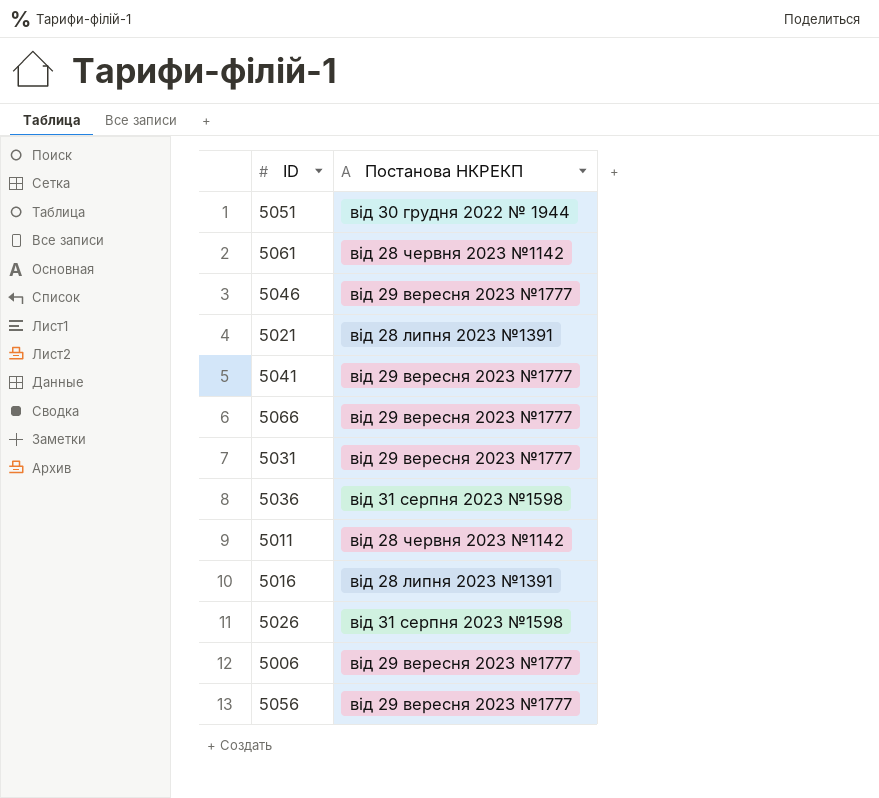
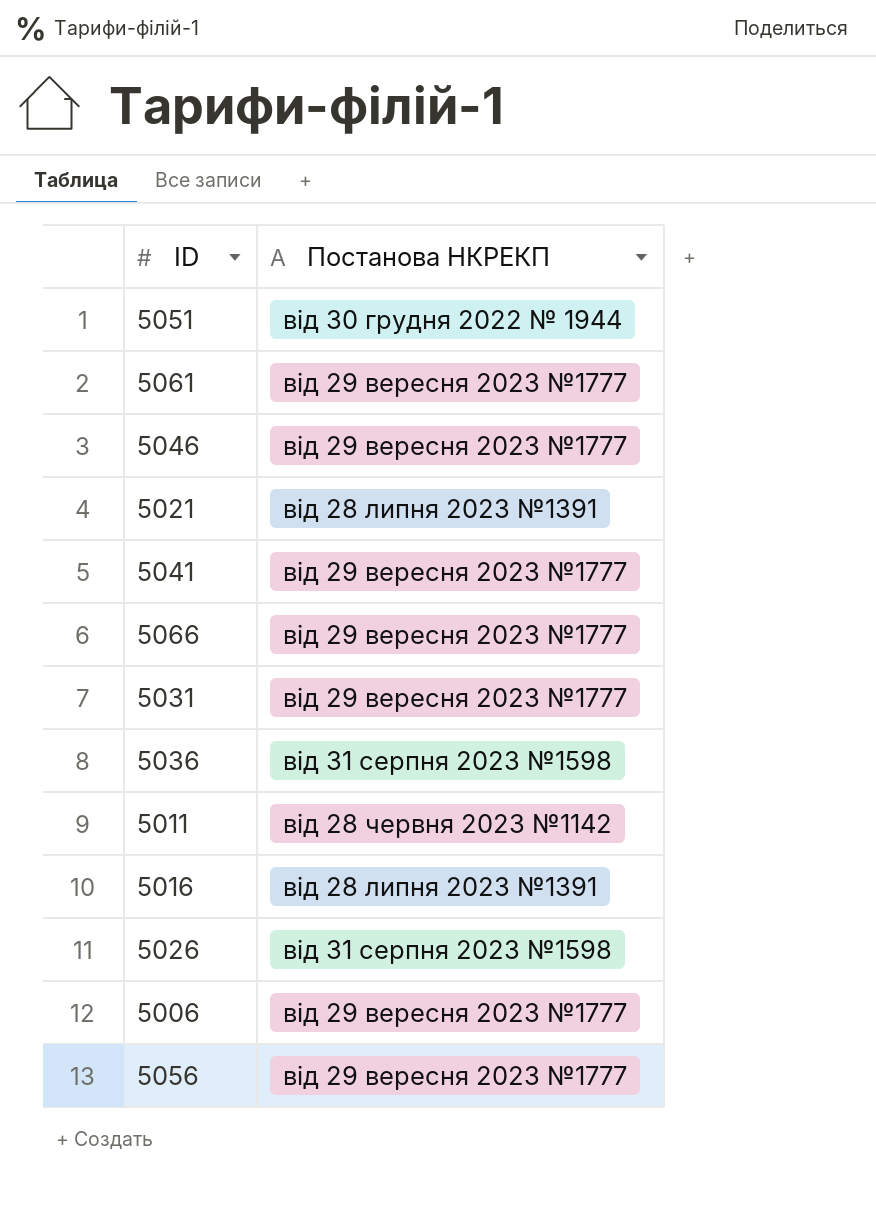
5061 | Постанова НКРЕКП: від 28 червня 2023 №1142 -> від 29 вересня 2023 №1777

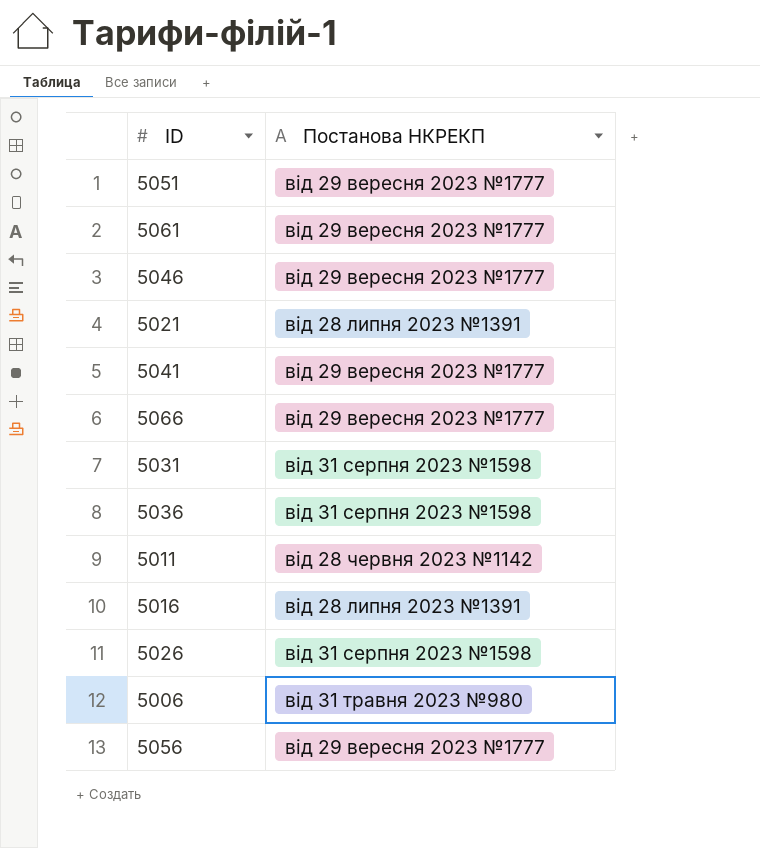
5051 | Постанова НКРЕКП: від 30 грудня 2022 № 1944 -> від 29 вересня 2023 №1777
5031 | Постанова НКРЕКП: від 29 вересня 2023 №1777 -> від 31 серпня 2023 №1598
5006 | Постанова НКРЕКП: від 29 вересня 2023 №1777 -> від 31 травня 2023 №980

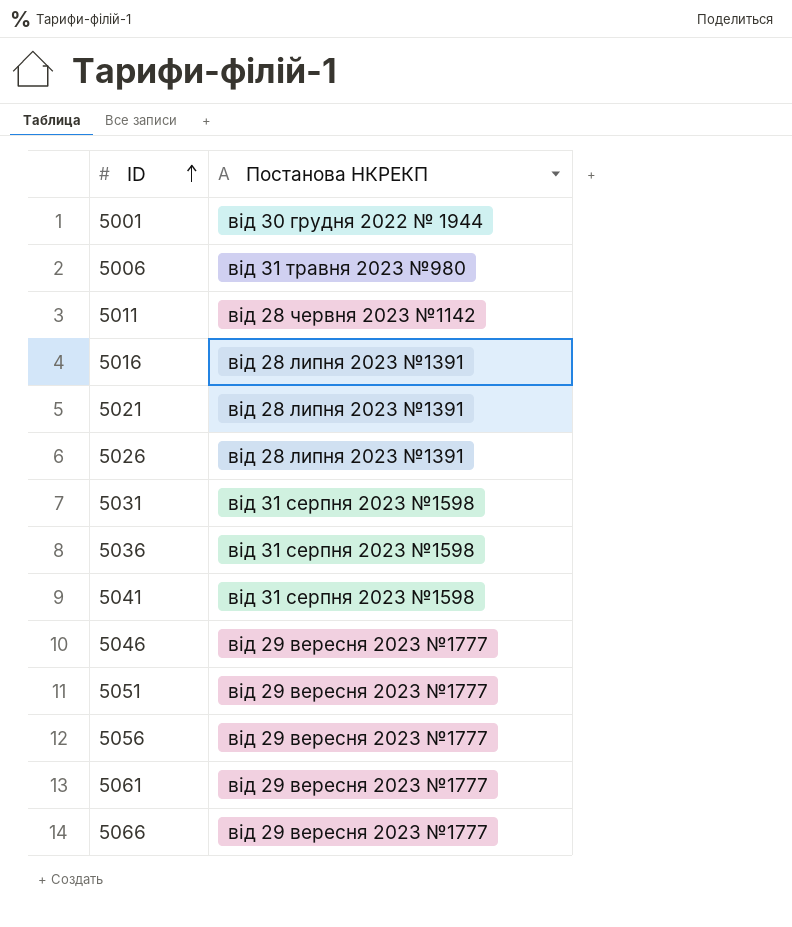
row order: none -> ID ascending
row 5001: none -> від 30 грудня 2022 № 1944
5026 | Постанова НКРЕКП: від 31 серпня 2023 №1598 -> від 28 липня 2023 №1391
5041 | Постанова НКРЕКП: від 29 вересня 2023 №1777 -> від 31 серпня 2023 №1598

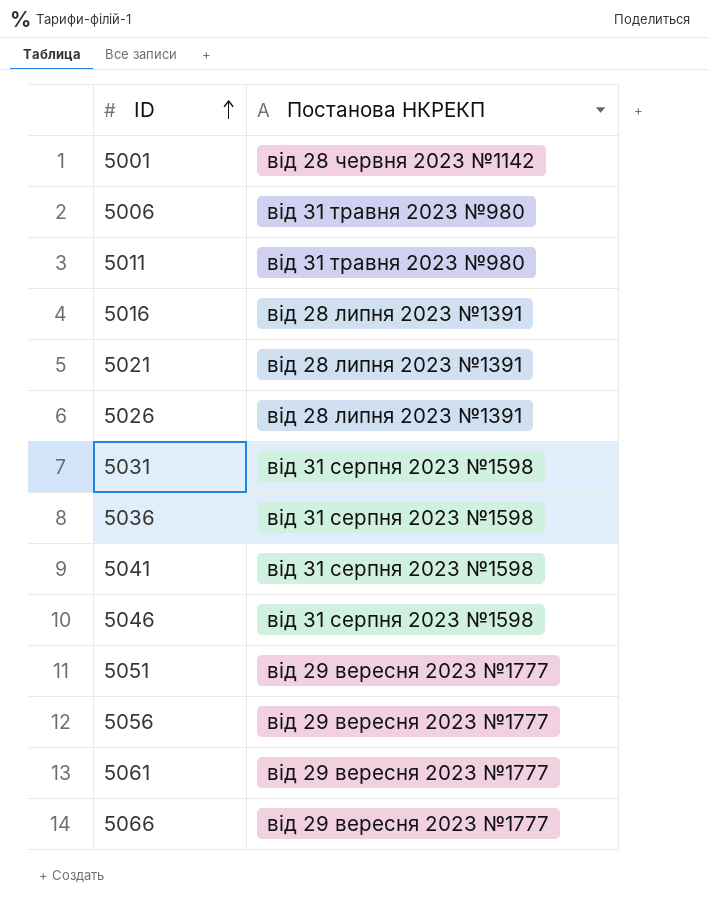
5001 | Постанова НКРЕКП: від 30 грудня 2022 № 1944 -> від 28 червня 2023 №1142
5011 | Постанова НКРЕКП: від 28 червня 2023 №1142 -> від 31 травня 2023 №980
5046 | Постанова НКРЕКП: від 29 вересня 2023 №1777 -> від 31 серпня 2023 №1598

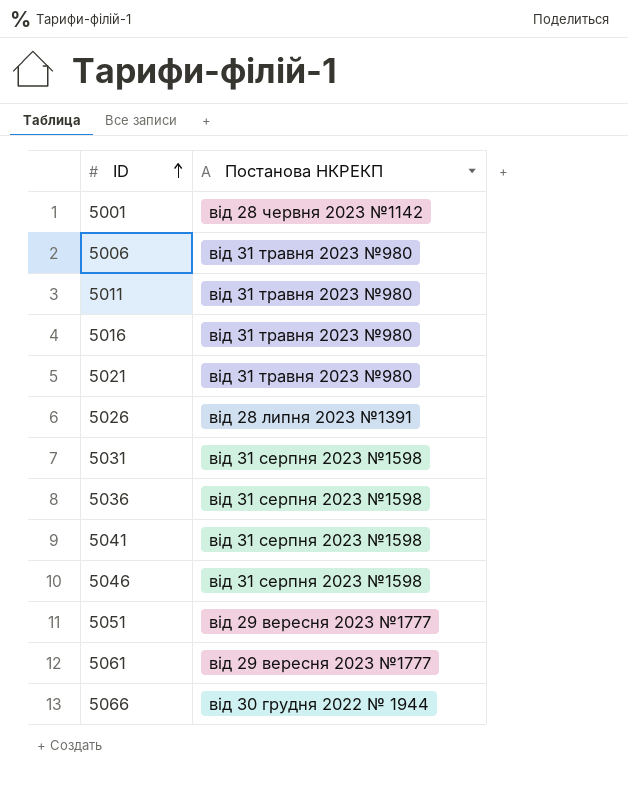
row 5056: від 29 вересня 2023 №1777 -> none
5016 | Постанова НКРЕКП: від 28 липня 2023 №1391 -> від 31 травня 2023 №980
5021 | Постанова НКРЕКП: від 28 липня 2023 №1391 -> від 31 травня 2023 №980
5066 | Постанова НКРЕКП: від 29 вересня 2023 №1777 -> від 30 грудня 2022 № 1944

